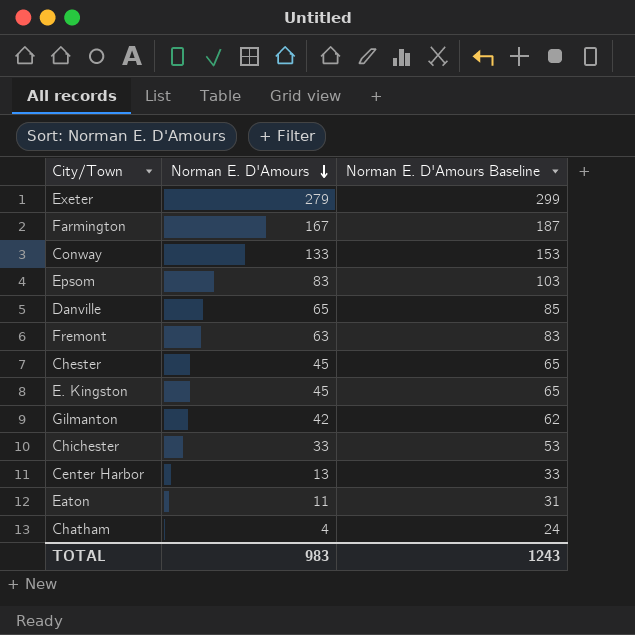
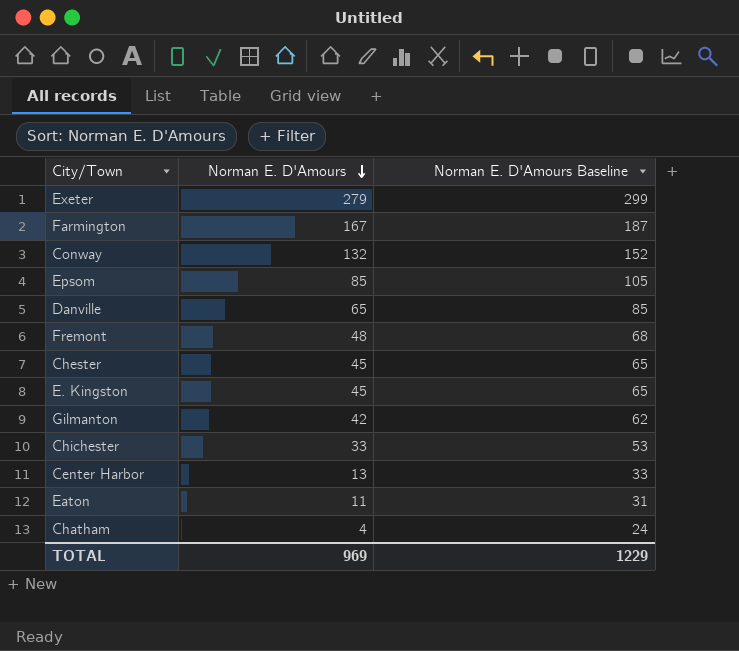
Conway | Norman E. D'Amours: 133 -> 132
Conway | Norman E. D'Amours Baseline: 153 -> 152
Epsom | Norman E. D'Amours: 83 -> 85
Epsom | Norman E. D'Amours Baseline: 103 -> 105
Fremont | Norman E. D'Amours: 63 -> 48
Fremont | Norman E. D'Amours Baseline: 83 -> 68
TOTAL | Norman E. D'Amours: 983 -> 969
TOTAL | Norman E. D'Amours Baseline: 1243 -> 1229

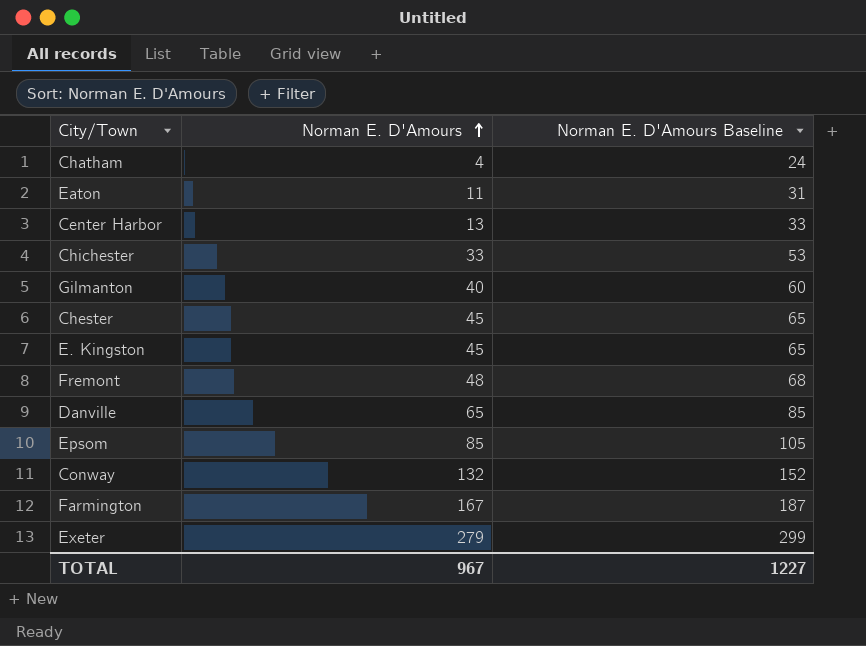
row order: Norman E. D'Amours descending -> Norman E. D'Amours ascending
Gilmanton | Norman E. D'Amours: 42 -> 40
Gilmanton | Norman E. D'Amours Baseline: 62 -> 60
TOTAL | Norman E. D'Amours: 969 -> 967
TOTAL | Norman E. D'Amours Baseline: 1229 -> 1227

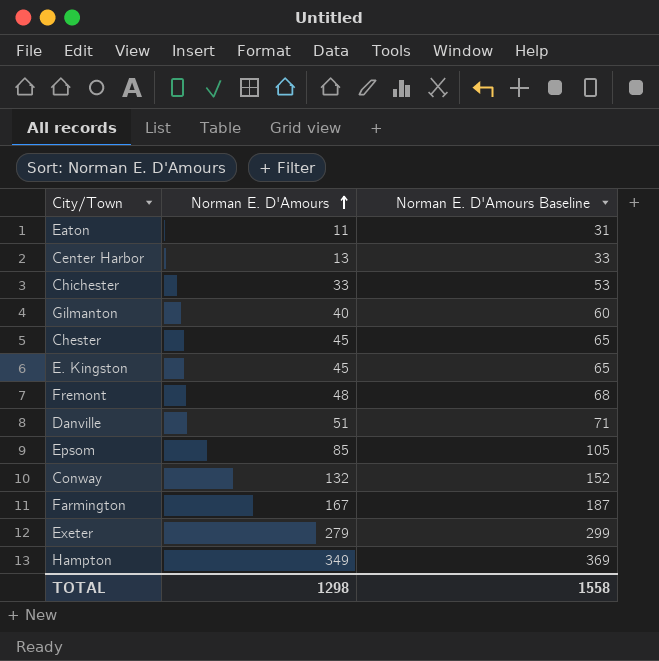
row Chatham: 4 | 24 -> none
Danville | Norman E. D'Amours: 65 -> 51
Danville | Norman E. D'Amours Baseline: 85 -> 71
row Hampton: none -> 349 | 369
TOTAL | Norman E. D'Amours: 967 -> 1298
TOTAL | Norman E. D'Amours Baseline: 1227 -> 1558

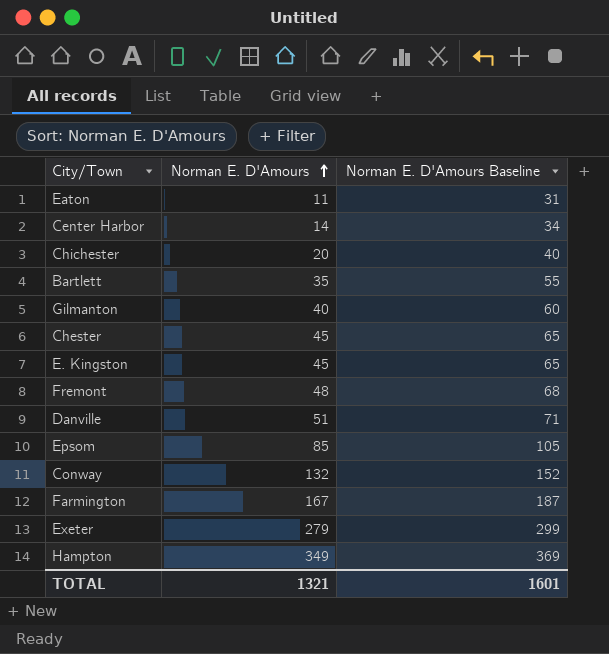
Center Harbor | Norman E. D'Amours: 13 -> 14
Center Harbor | Norman E. D'Amours Baseline: 33 -> 34
Chichester | Norman E. D'Amours: 33 -> 20
Chichester | Norman E. D'Amours Baseline: 53 -> 40
row Bartlett: none -> 35 | 55
TOTAL | Norman E. D'Amours: 1298 -> 1321
TOTAL | Norman E. D'Amours Baseline: 1558 -> 1601

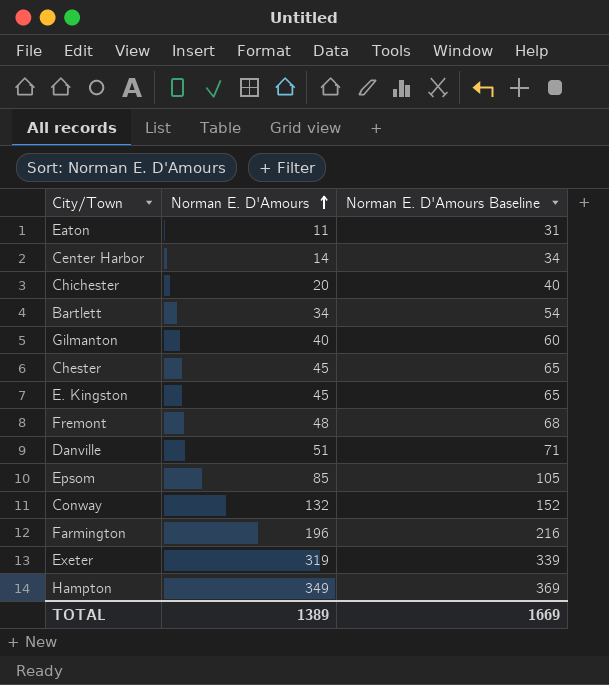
Bartlett | Norman E. D'Amours: 35 -> 34
Bartlett | Norman E. D'Amours Baseline: 55 -> 54
Farmington | Norman E. D'Amours: 167 -> 196
Farmington | Norman E. D'Amours Baseline: 187 -> 216
Exeter | Norman E. D'Amours: 279 -> 319
Exeter | Norman E. D'Amours Baseline: 299 -> 339
TOTAL | Norman E. D'Amours: 1321 -> 1389
TOTAL | Norman E. D'Amours Baseline: 1601 -> 1669

